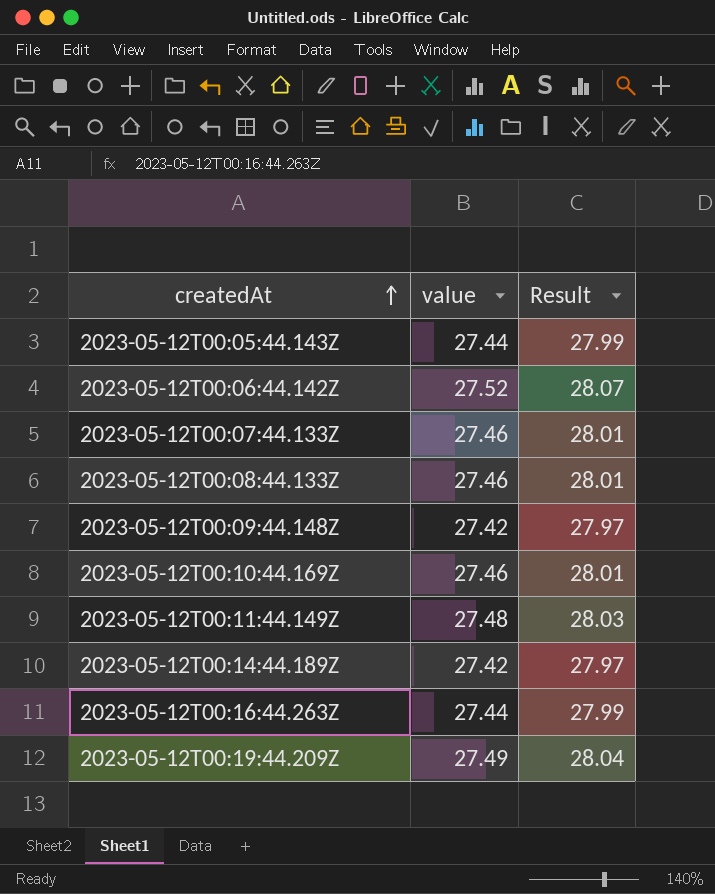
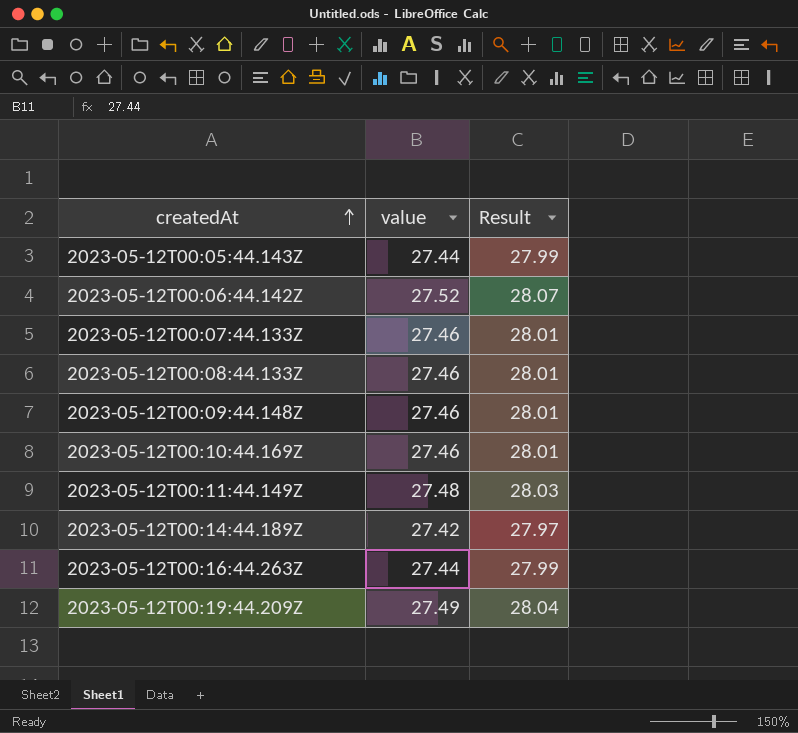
2023-05-12T00:09:44.148Z | value: 27.42 -> 27.46
2023-05-12T00:09:44.148Z | Result: 27.97 -> 28.01

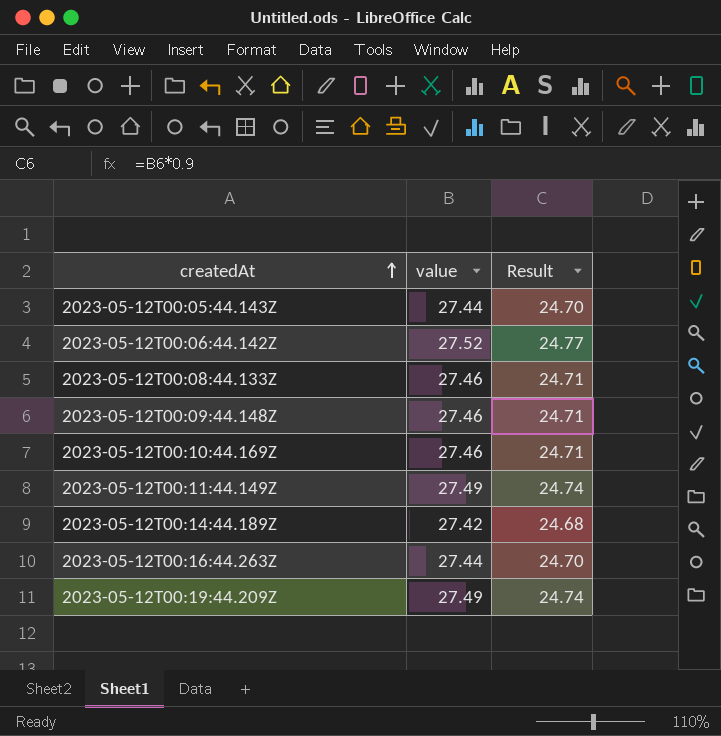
column Result | formula: [value] * 1.02 -> [value] * 0.9
row 2023-05-12T00:07:44.133Z: 27.46 | 28.01 -> none
2023-05-12T00:11:44.149Z | value: 27.48 -> 27.49

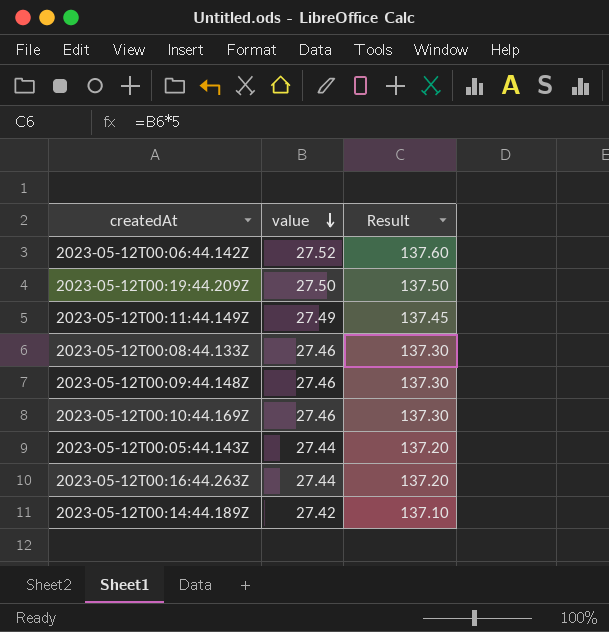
row order: createdAt ascending -> value descending
column Result | formula: [value] * 0.9 -> [value] * 5
2023-05-12T00:19:44.209Z | value: 27.49 -> 27.50

